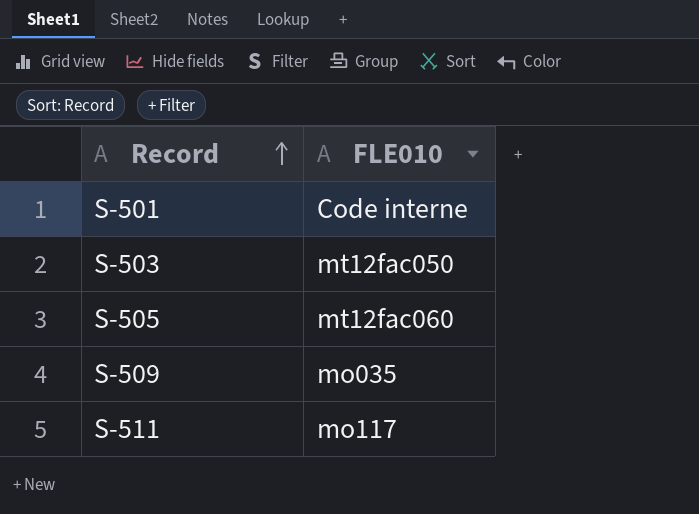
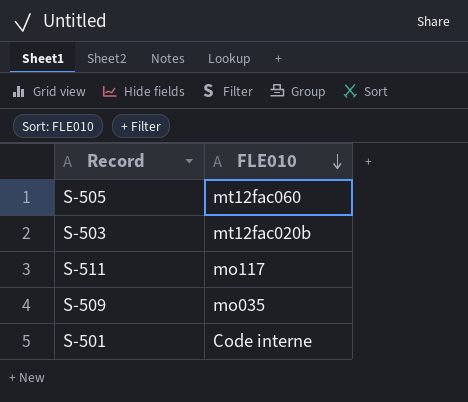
row order: Record ascending -> FLE010 descending
S-503 | FLE010: mt12fac050 -> mt12fac020b

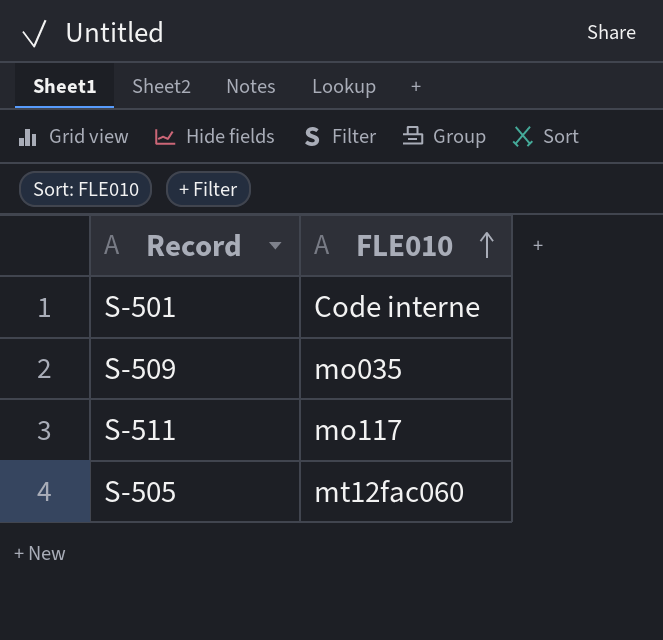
row order: FLE010 descending -> FLE010 ascending
row S-503: mt12fac020b -> none

